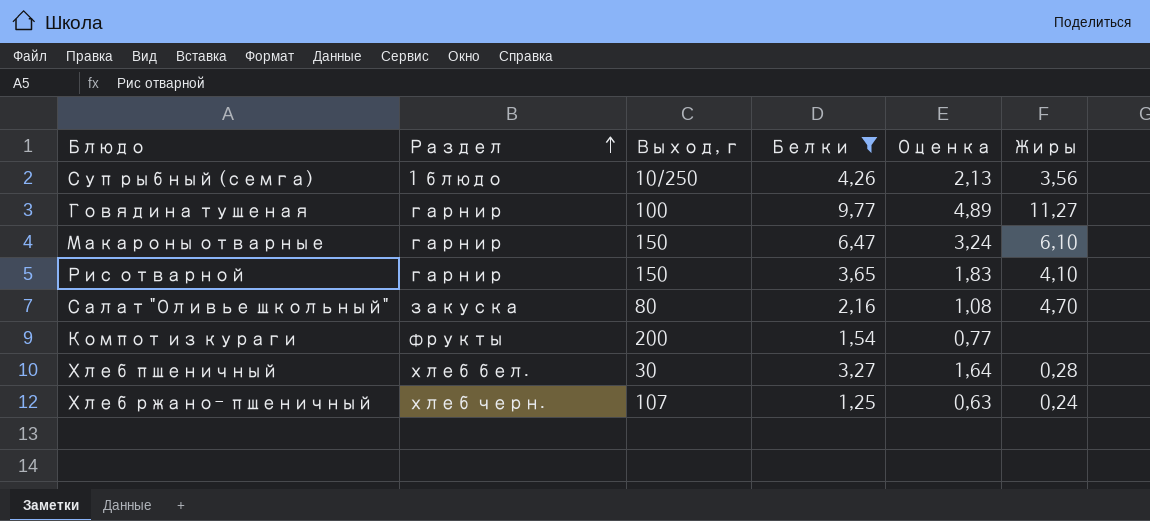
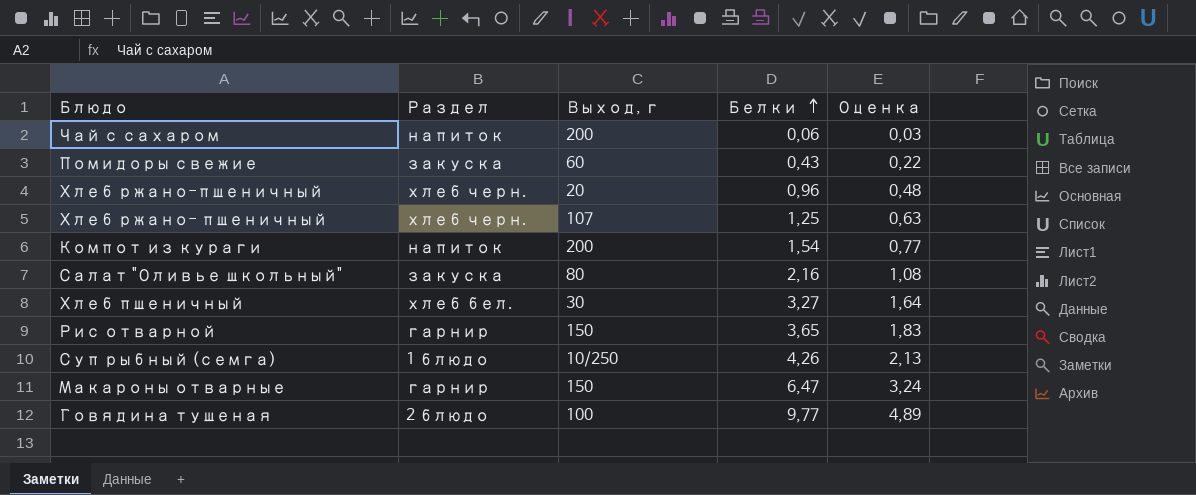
filter: Белки >= 1,25 -> none
row order: Раздел ascending -> Белки ascending
column Жиры | position: 6 -> none
Компот из кураги | Раздел: фрукты -> напиток
Говядина тушеная | Раздел: гарнир -> 2 блюдо

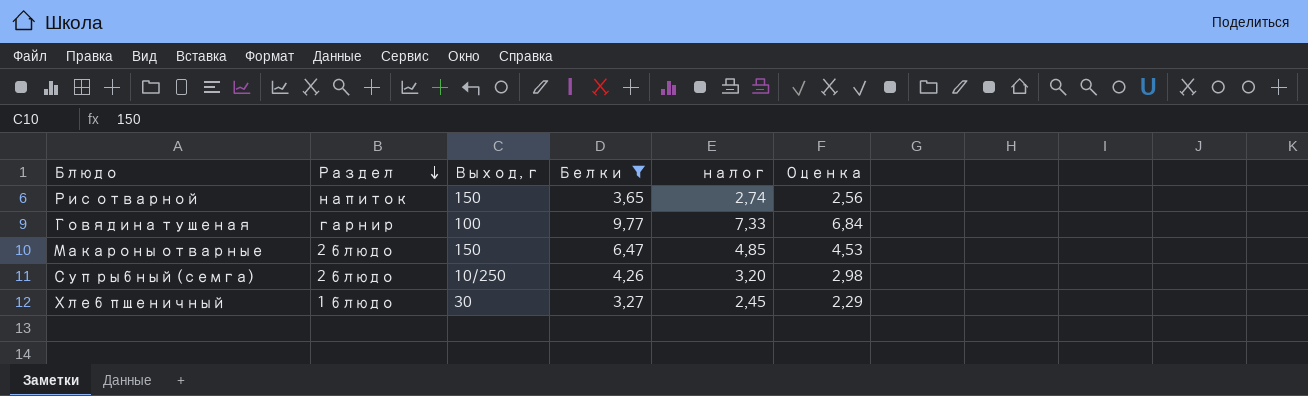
filter: none -> Белки >= 3,27
row order: Белки ascending -> Раздел descending
column налог | formula: none -> [Белки] * 0,75
column Оценка | formula: [Белки] * 0,5 -> [Белки] * 0,7
Рис отварной | Раздел: гарнир -> напиток
Говядина тушеная | Раздел: 2 блюдо -> гарнир
Макароны отварные | Раздел: гарнир -> 2 блюдо
Суп рыбный (семга) | Раздел: 1 блюдо -> 2 блюдо
Хлеб пшеничный | Раздел: хлеб бел. -> 1 блюдо

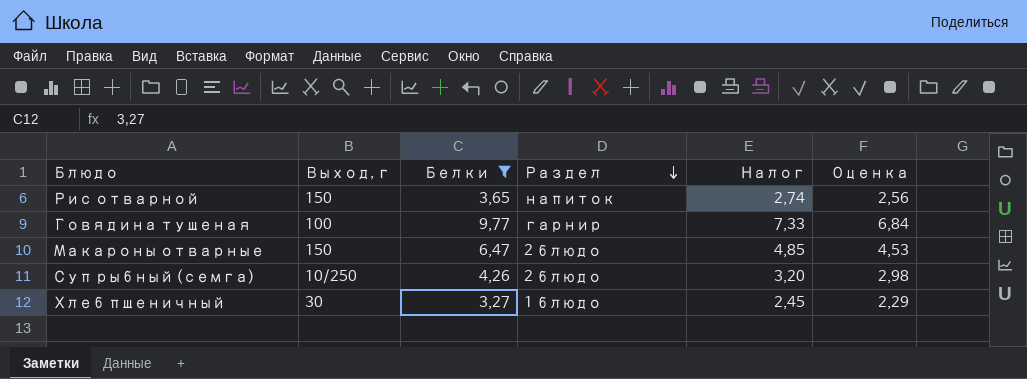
column Раздел | position: 2 -> 4
column name: налог -> Налог

